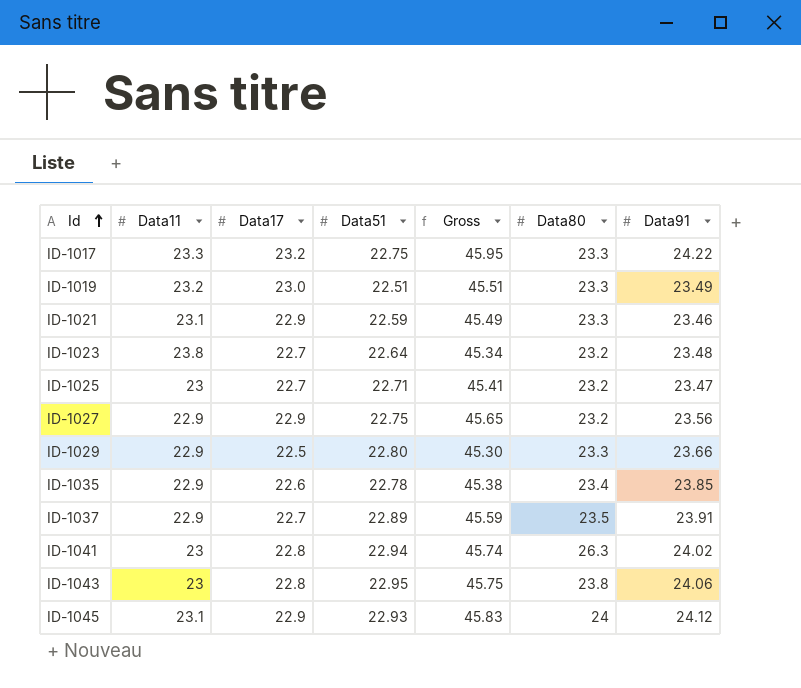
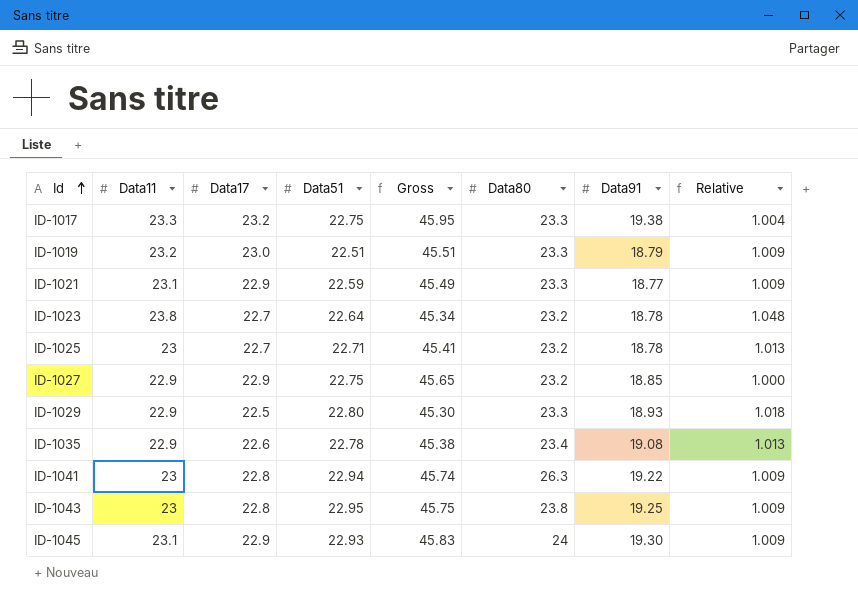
column Relative | formula: none -> [Data11] / [Data17]
row ID-1037: 22.9 | 22.7 | 22.89 | 45.59 | 23.5 | 23.91 -> none
ID-1017 | Data91: 24.22 -> 19.38
ID-1019 | Data91: 23.49 -> 18.79
ID-1021 | Data91: 23.46 -> 18.77
ID-1023 | Data91: 23.48 -> 18.78
ID-1025 | Data91: 23.47 -> 18.78
ID-1027 | Data91: 23.56 -> 18.85
ID-1029 | Data91: 23.66 -> 18.93
ID-1035 | Data91: 23.85 -> 19.08
ID-1041 | Data91: 24.02 -> 19.22
ID-1043 | Data91: 24.06 -> 19.25
ID-1045 | Data91: 24.12 -> 19.30

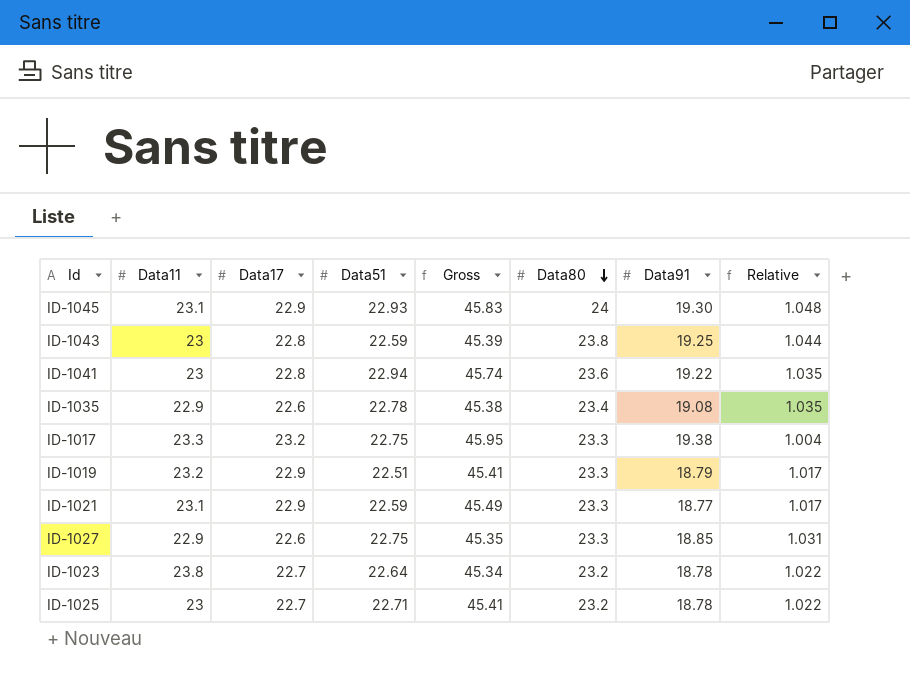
row order: Id ascending -> Data80 descending
column Relative | formula: [Data11] / [Data17] -> [Data80] / [Data17]
row ID-1029: 22.9 | 22.5 | 22.80 | 45.30 | 23.3 | 18.93 | 1.018 -> none
ID-1043 | Data51: 22.95 -> 22.59
ID-1043 | Gross: 45.75 -> 45.39
ID-1041 | Data80: 26.3 -> 23.6
ID-1019 | Data17: 23.0 -> 22.9
ID-1019 | Gross: 45.51 -> 45.41
ID-1027 | Data17: 22.9 -> 22.6
ID-1027 | Gross: 45.65 -> 45.35
ID-1027 | Data80: 23.2 -> 23.3

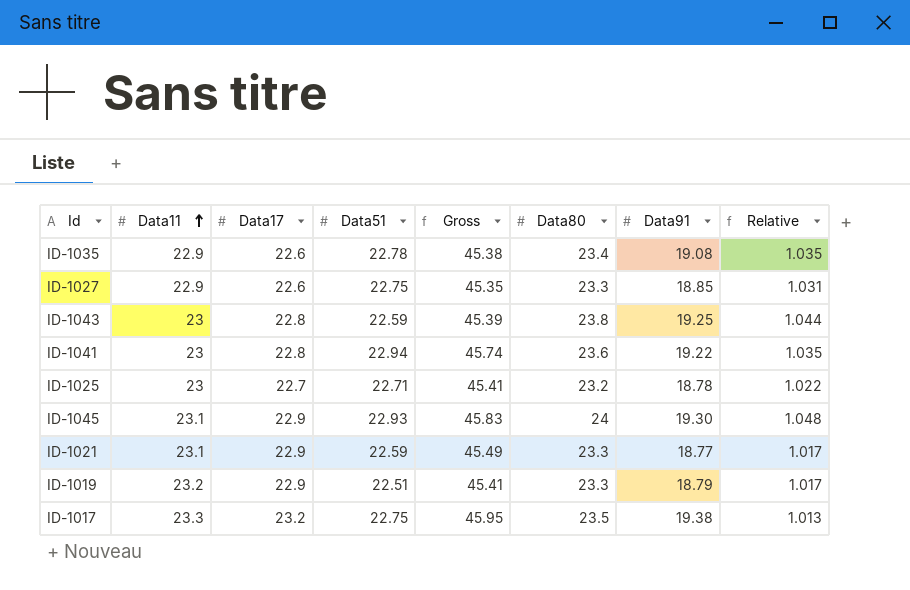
row order: Data80 descending -> Data11 ascending
row ID-1023: 23.8 | 22.7 | 22.64 | 45.34 | 23.2 | 18.78 | 1.022 -> none
ID-1017 | Data80: 23.3 -> 23.5
ID-1017 | Relative: 1.004 -> 1.013

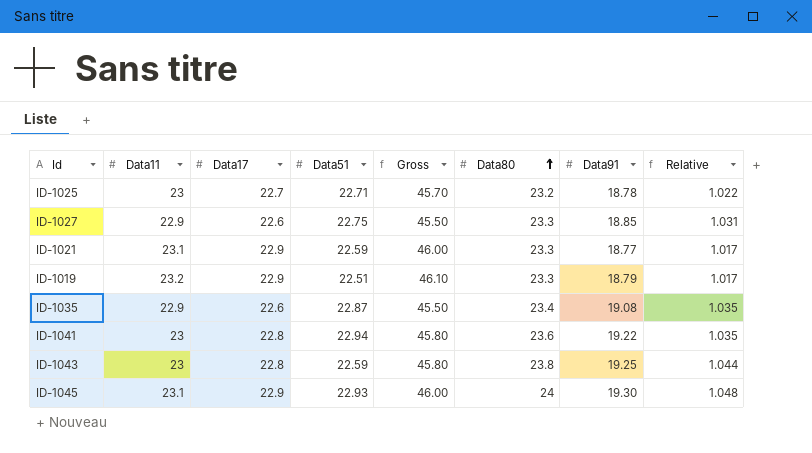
row order: Data11 ascending -> Data80 ascending
column Gross | formula: [Data17] + [Data51] -> [Data11] + [Data17]
row ID-1017: 23.3 | 23.2 | 22.75 | 45.95 | 23.5 | 19.38 | 1.013 -> none
ID-1035 | Data51: 22.78 -> 22.87

